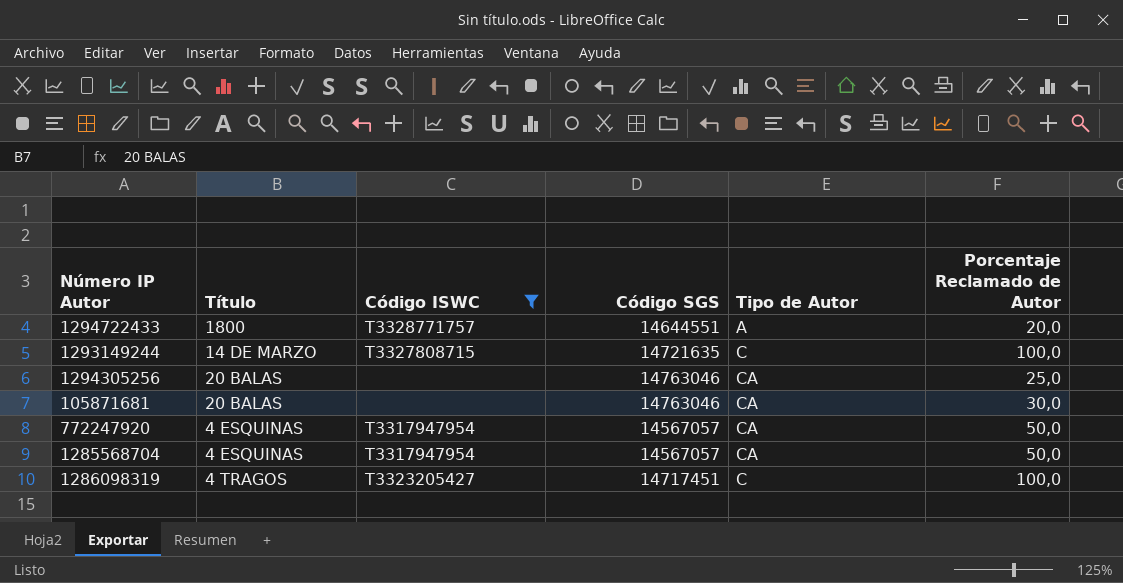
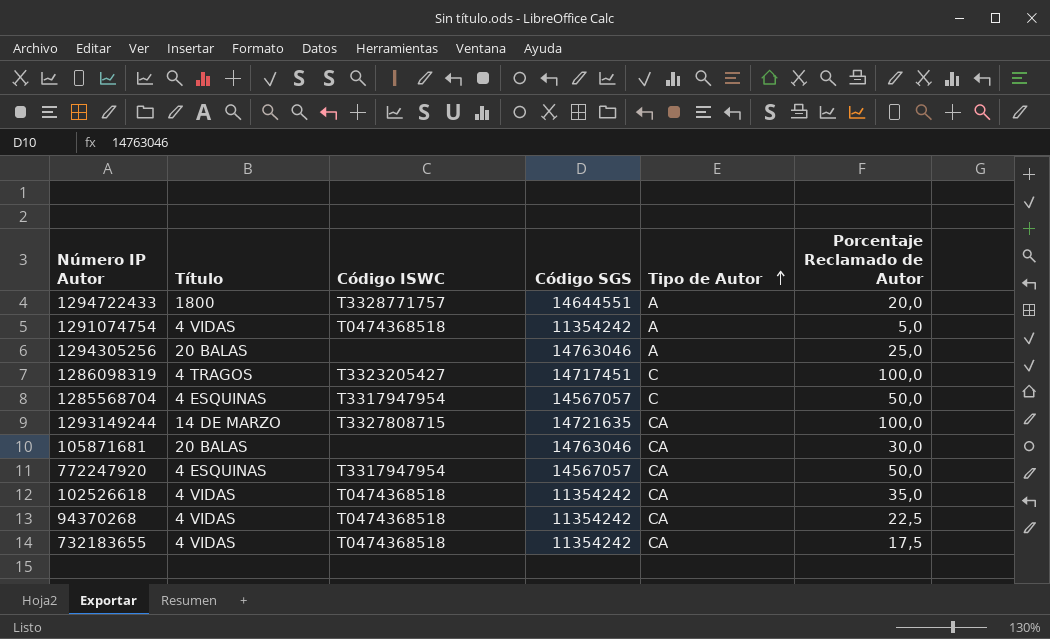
filter: Código ISWC != T0474368518 -> none
row order: none -> Tipo de Autor ascending
1294305256 | Tipo de Autor: CA -> A
1285568704 | Tipo de Autor: CA -> C
1293149244 | Tipo de Autor: C -> CA

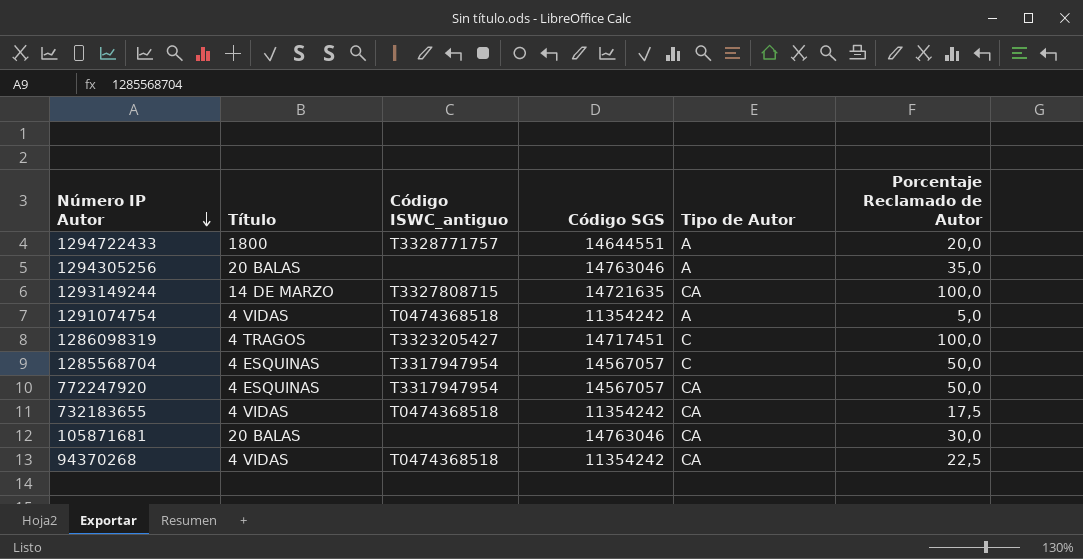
row order: Tipo de Autor ascending -> Número IP Autor descending
column name: Código ISWC -> Código ISWC_antiguo
row 102526618: 4 VIDAS | T0474368518 | 11354242 | CA | 35,0 -> none
1294305256 | Porcentaje Reclamado de Autor: 25,0 -> 35,0

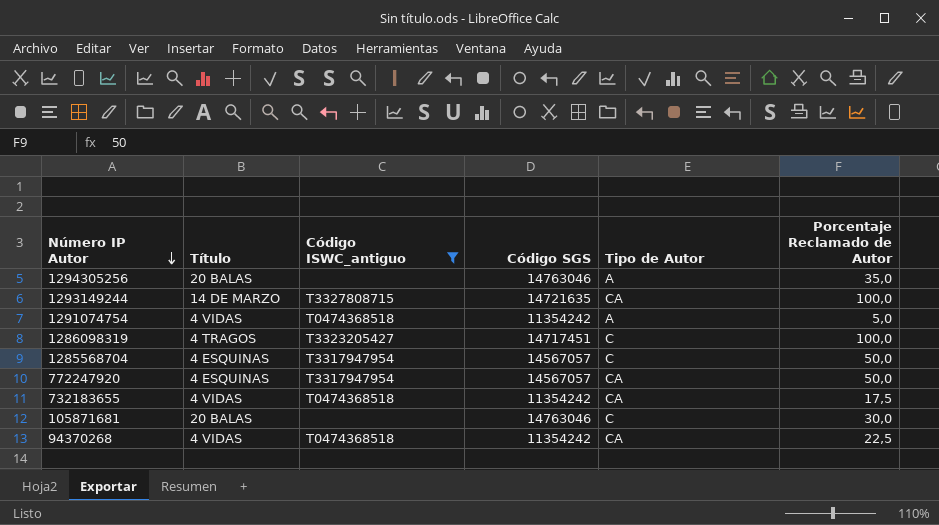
filter: none -> Código ISWC_antiguo != T3328771757
105871681 | Tipo de Autor: CA -> C

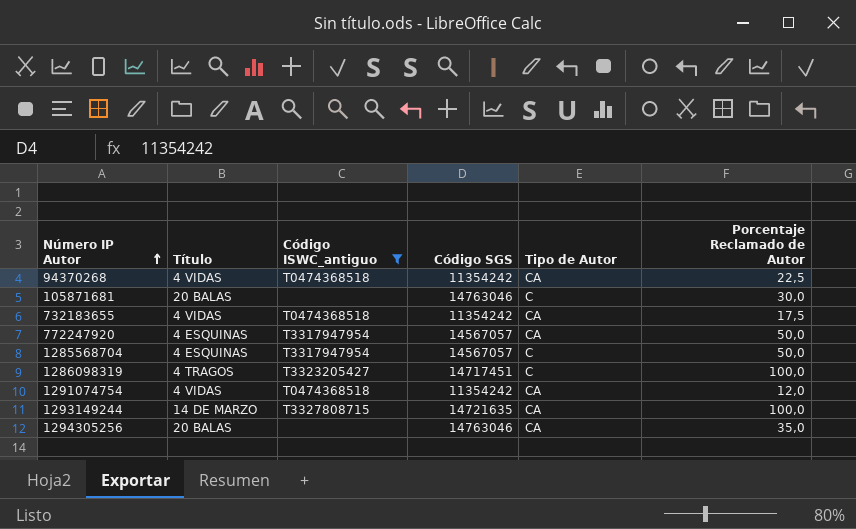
row order: Número IP Autor descending -> Número IP Autor ascending
1291074754 | Tipo de Autor: A -> CA
1291074754 | Porcentaje Reclamado de Autor: 5,0 -> 12,0
1294305256 | Tipo de Autor: A -> CA

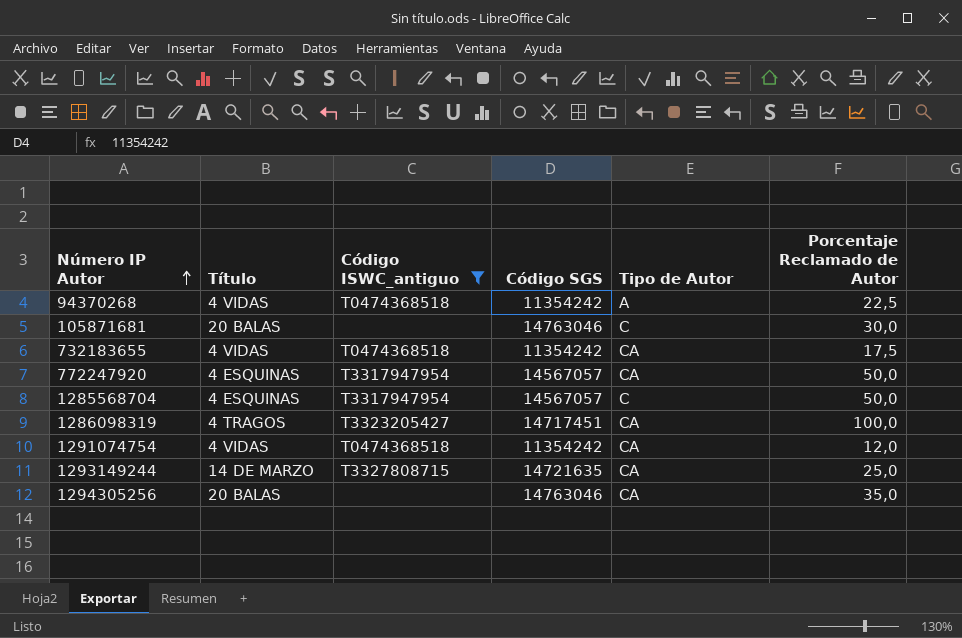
94370268 | Tipo de Autor: CA -> A
1286098319 | Tipo de Autor: C -> CA
1293149244 | Porcentaje Reclamado de Autor: 100,0 -> 25,0

